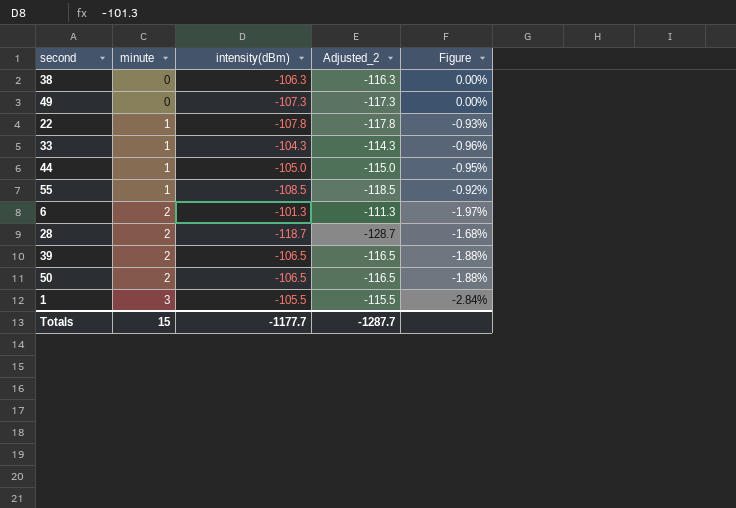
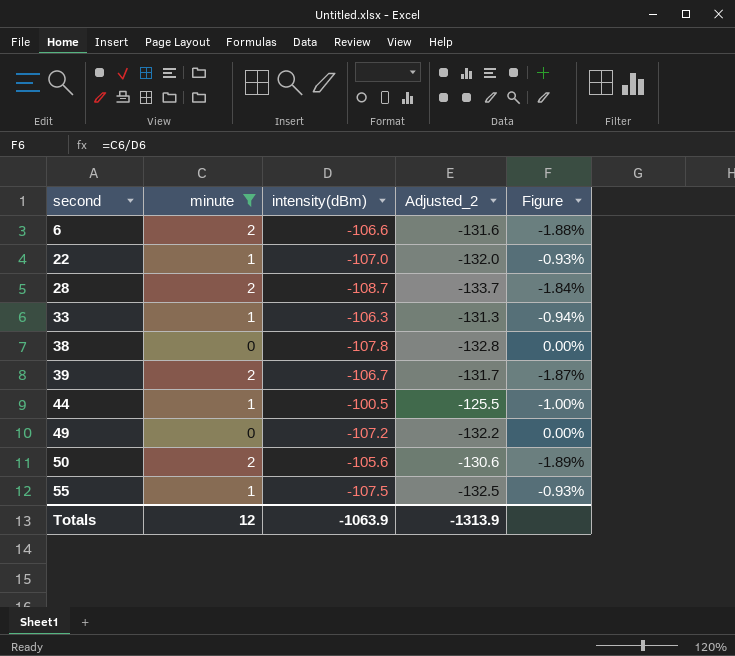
filter: none -> minute != 3
row order: minute ascending -> second ascending
column Adjusted_2 | formula: [intensity(dBm)] - 10 -> [intensity(dBm)] - 25
6 | intensity(dBm): -101.3 -> -106.6
6 | Figure: -1.97% -> -1.88%
22 | intensity(dBm): -107.8 -> -107.0
28 | intensity(dBm): -118.7 -> -108.7
28 | Figure: -1.68% -> -1.84%
33 | intensity(dBm): -104.3 -> -106.3
33 | Figure: -0.96% -> -0.94%
38 | intensity(dBm): -106.3 -> -107.8
39 | intensity(dBm): -106.5 -> -106.7
39 | Figure: -1.88% -> -1.87%
44 | intensity(dBm): -105.0 -> -100.5
44 | Figure: -0.95% -> -1.00%
49 | intensity(dBm): -107.3 -> -107.2
50 | intensity(dBm): -106.5 -> -105.6
50 | Figure: -1.88% -> -1.89%
55 | intensity(dBm): -108.5 -> -107.5
55 | Figure: -0.92% -> -0.93%
Totals | minute: 15 -> 12
Totals | intensity(dBm): -1177.7 -> -1063.9
Totals | Adjusted_2: -1287.7 -> -1313.9

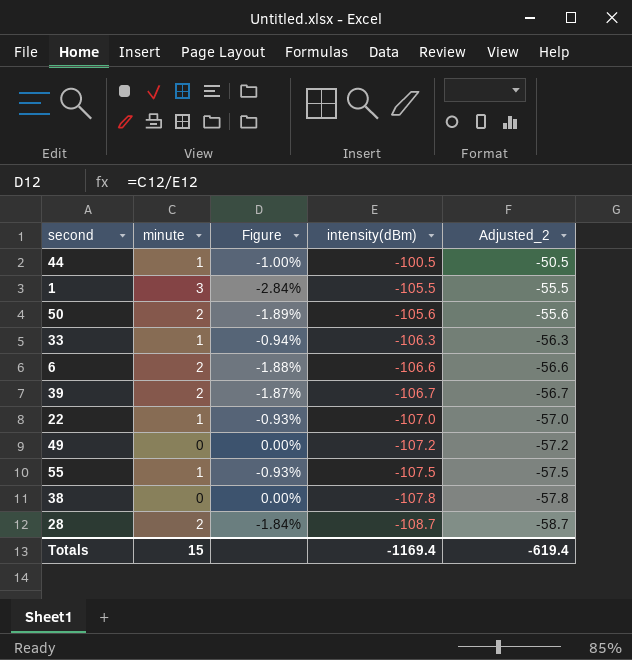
filter: minute != 3 -> none
row order: second ascending -> intensity(dBm) descending
column Figure | position: 5 -> 3
column Adjusted_2 | formula: [intensity(dBm)] - 25 -> [intensity(dBm)] + 50
Totals | minute: 12 -> 15
Totals | intensity(dBm): -1063.9 -> -1169.4
Totals | Adjusted_2: -1313.9 -> -619.4

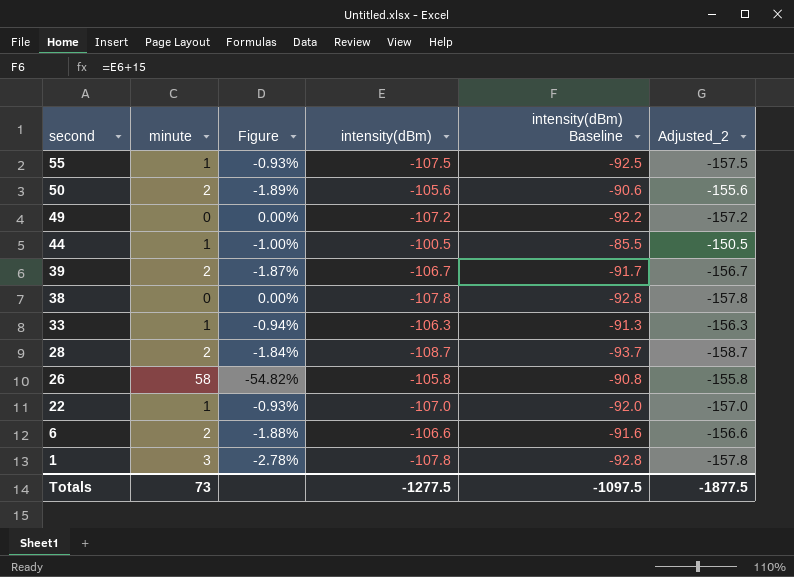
row order: intensity(dBm) descending -> second descending
column intensity(dBm) Baseline | formula: none -> [intensity(dBm)] + 15
column Adjusted_2 | formula: [intensity(dBm)] + 50 -> [intensity(dBm)] - 50
row 26: none -> 58 | -54.82% | -105.8 | -90.8 | -155.8
1 | Figure: -2.84% -> -2.78%
1 | intensity(dBm): -105.5 -> -107.8
Totals | minute: 15 -> 73
Totals | intensity(dBm): -1169.4 -> -1277.5
Totals | Adjusted_2: -619.4 -> -1877.5

